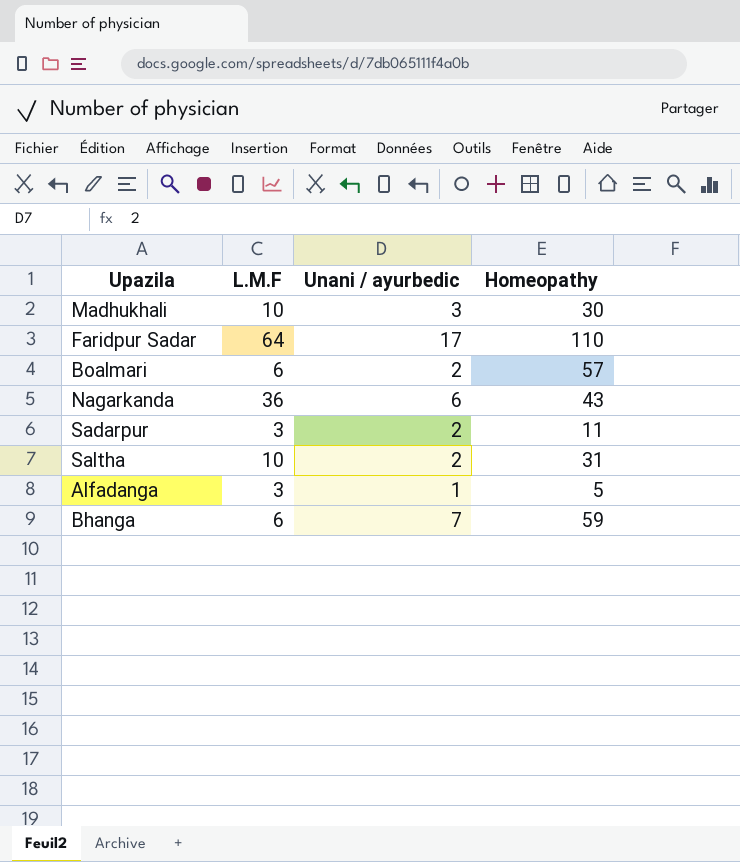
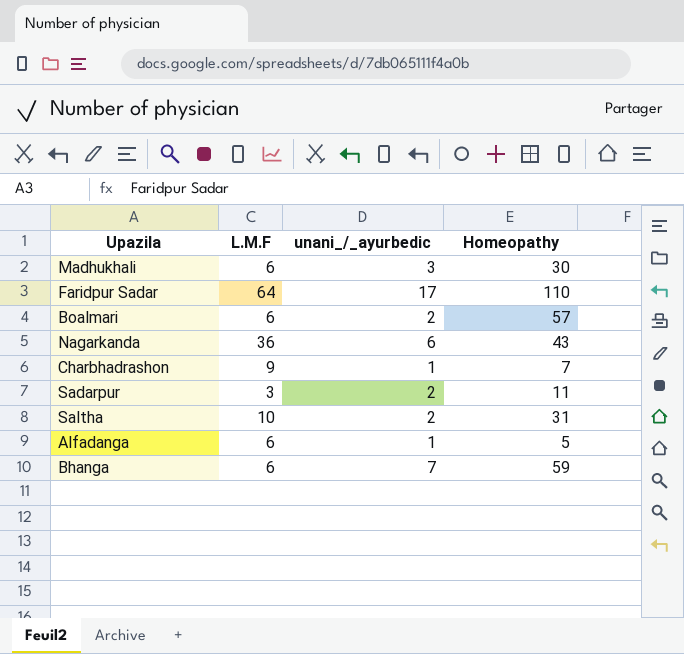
column name: Unani / ayurbedic -> unani_/_ayurbedic
Madhukhali | L.M.F: 10 -> 6
row Charbhadrashon: none -> 9 | 1 | 7
Alfadanga | L.M.F: 3 -> 6

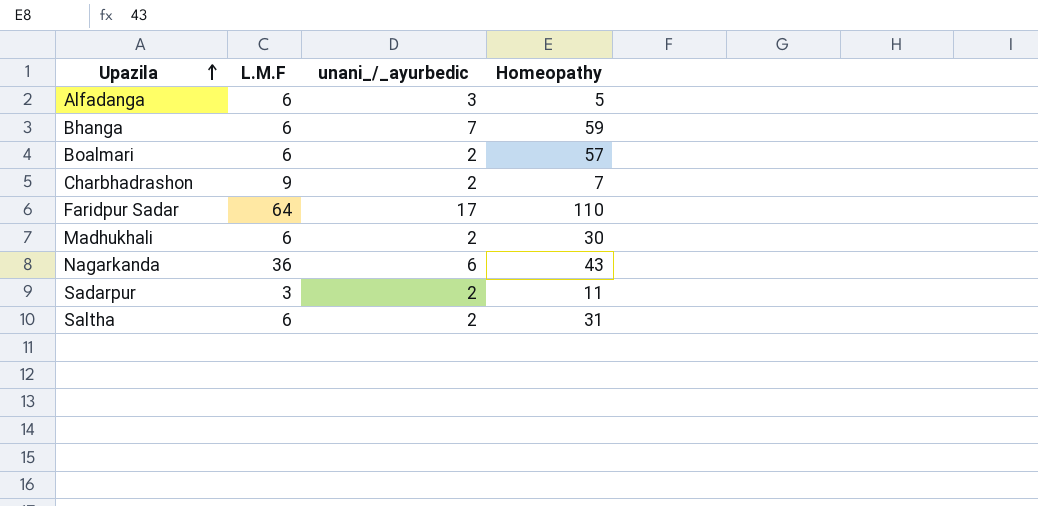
row order: none -> Upazila ascending
Alfadanga | unani_/_ayurbedic: 1 -> 3
Charbhadrashon | unani_/_ayurbedic: 1 -> 2
Madhukhali | unani_/_ayurbedic: 3 -> 2
Saltha | L.M.F: 10 -> 6

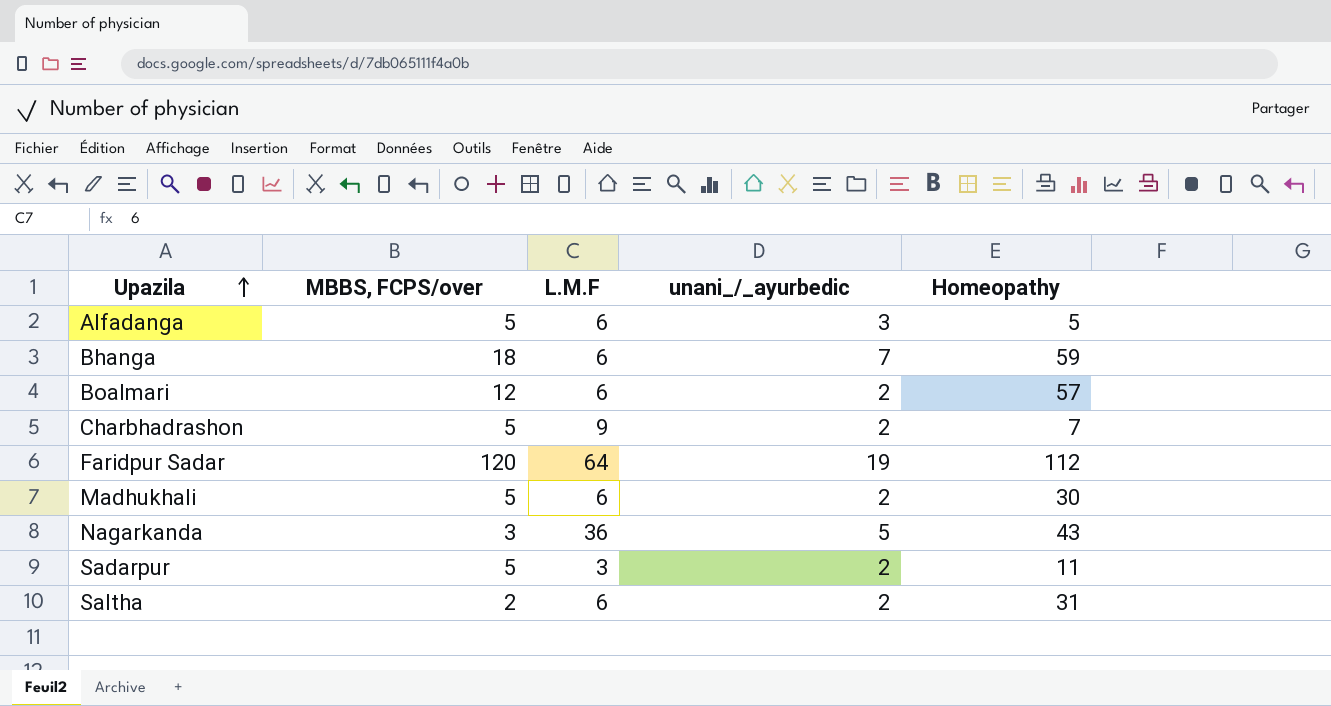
column MBBS, FCPS/over | position: none -> 2
Faridpur Sadar | unani_/_ayurbedic: 17 -> 19
Faridpur Sadar | Homeopathy: 110 -> 112
Nagarkanda | unani_/_ayurbedic: 6 -> 5

